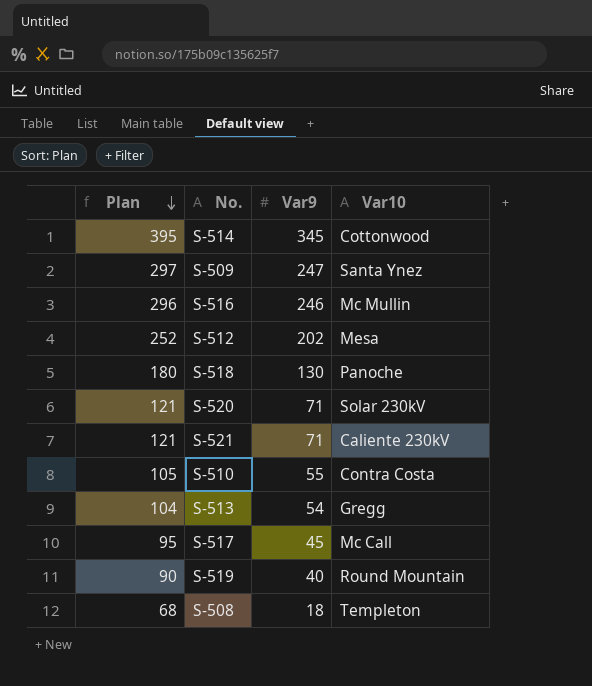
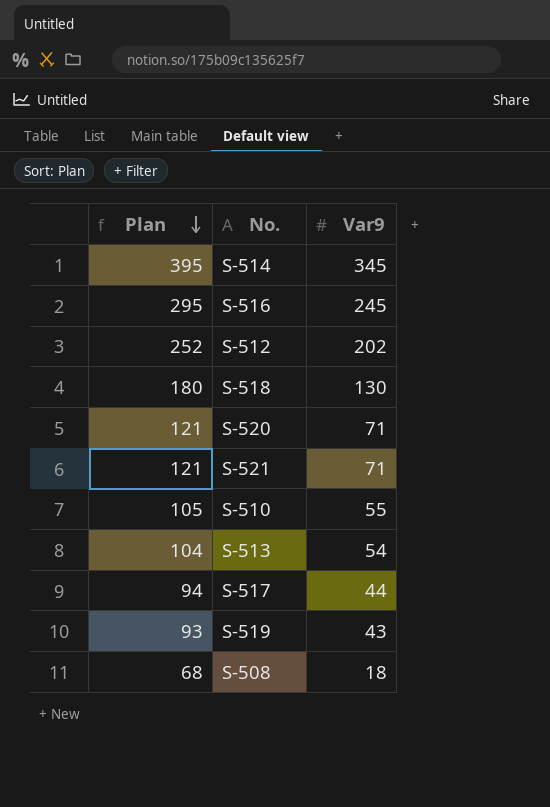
column Var10 | position: 4 -> none
row S-509: 297 | 247 | Santa Ynez -> none
S-516 | Plan: 296 -> 295
S-516 | Var9: 246 -> 245
S-517 | Plan: 95 -> 94
S-517 | Var9: 45 -> 44
S-519 | Plan: 90 -> 93
S-519 | Var9: 40 -> 43

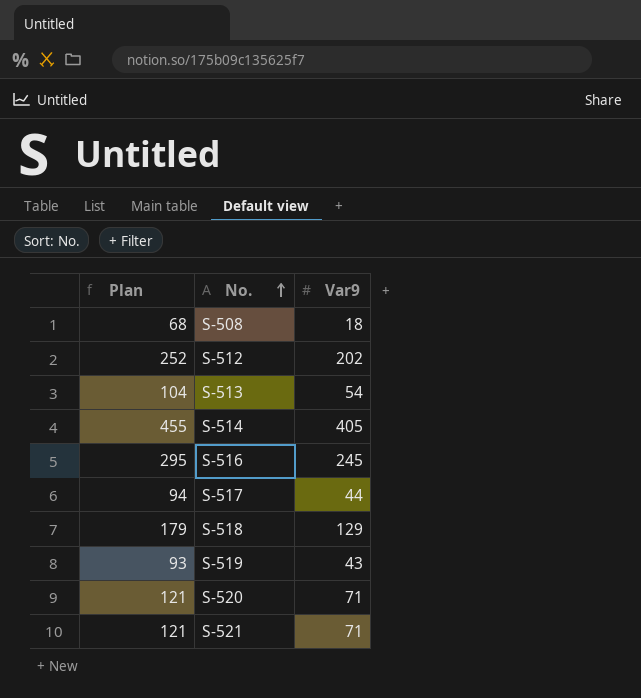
row order: Plan descending -> No. ascending
row S-510: 105 | 55 -> none
S-514 | Plan: 395 -> 455
S-514 | Var9: 345 -> 405
S-518 | Plan: 180 -> 179
S-518 | Var9: 130 -> 129

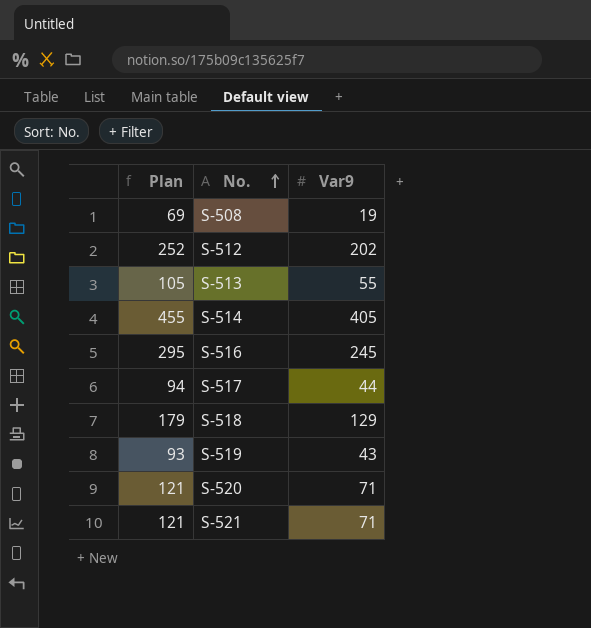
S-508 | Plan: 68 -> 69
S-508 | Var9: 18 -> 19
S-513 | Plan: 104 -> 105
S-513 | Var9: 54 -> 55

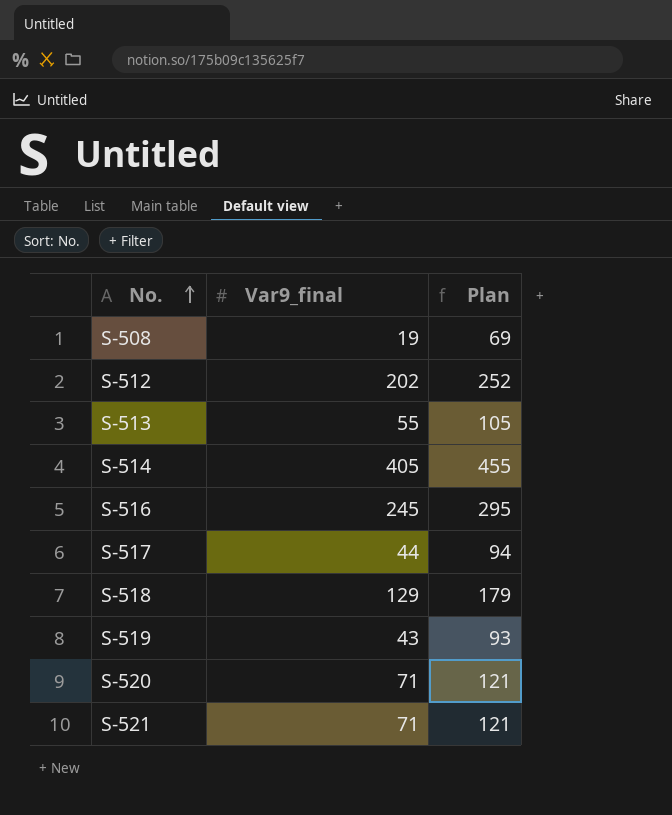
column name: Var9 -> Var9_final
column Plan | position: 1 -> 3

